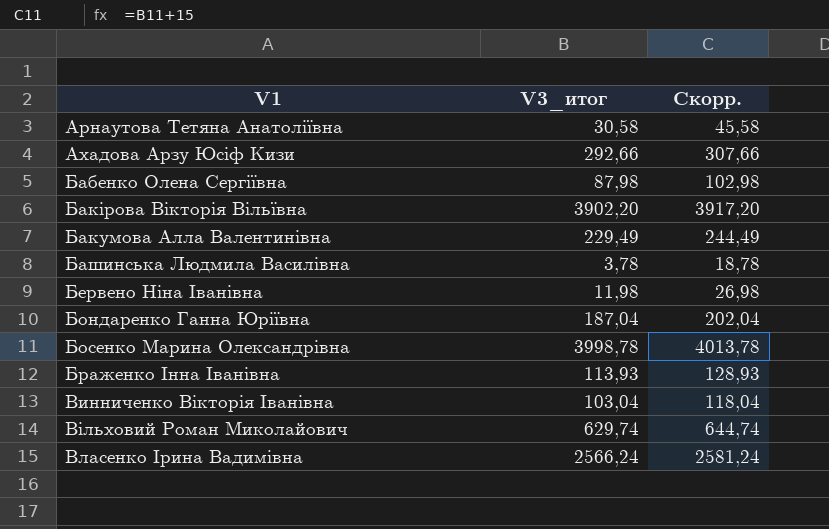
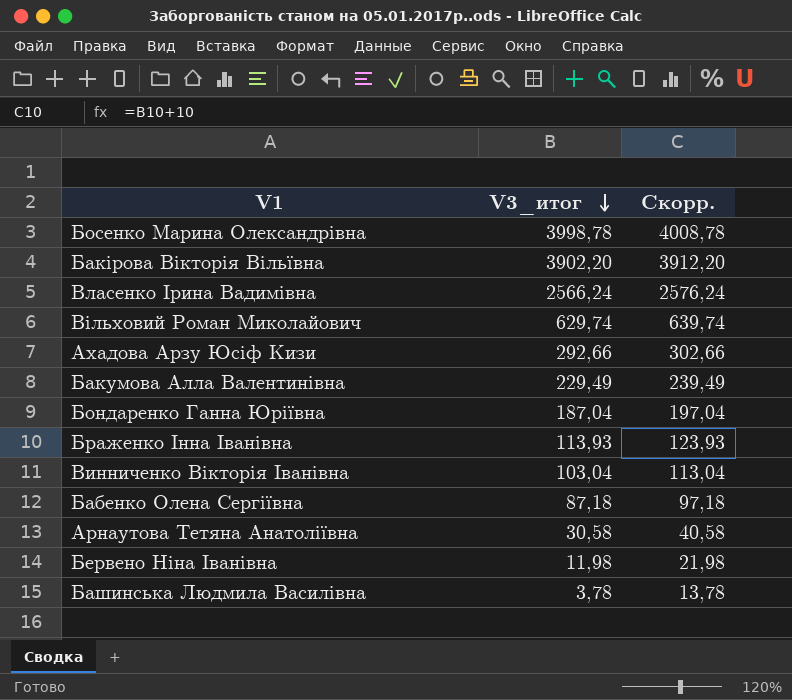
row order: none -> V3_итог descending
column Скорр. | formula: [V3_итог] + 15 -> [V3_итог] + 10
Бабенко Олена Сергіївна | V3_итог: 87,98 -> 87,18

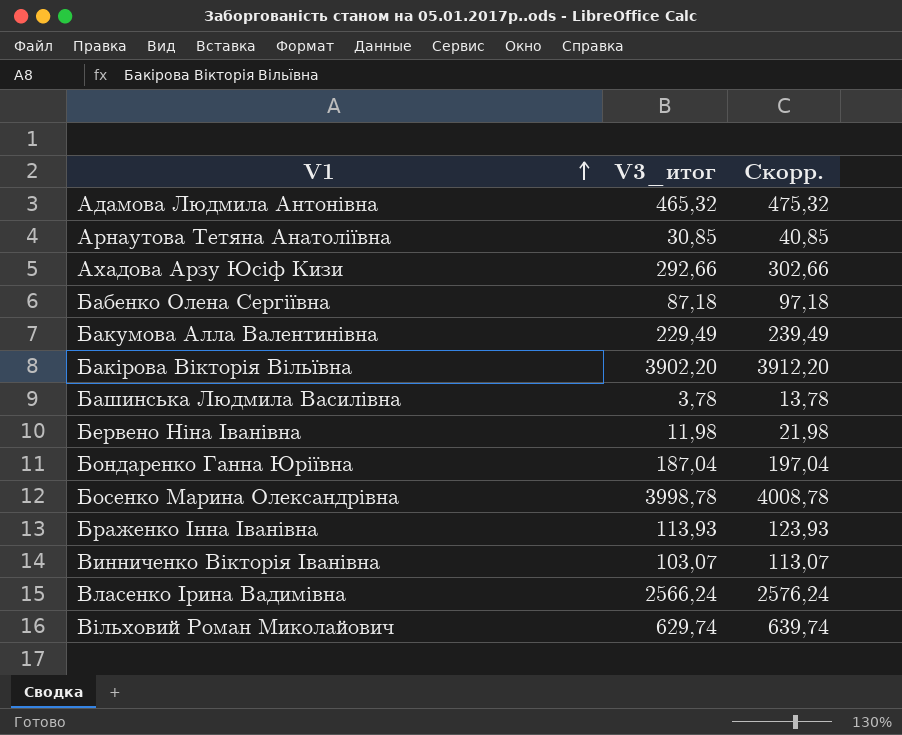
row order: V3_итог descending -> V1 ascending
row Адамова Людмила Антонівна: none -> 465,32 | 475,32
Арнаутова Тетяна Анатоліївна | V3_итог: 30,58 -> 30,85
Арнаутова Тетяна Анатоліївна | Скорр.: 40,58 -> 40,85
Винниченко Вікторія Іванівна | V3_итог: 103,04 -> 103,07
Винниченко Вікторія Іванівна | Скорр.: 113,04 -> 113,07

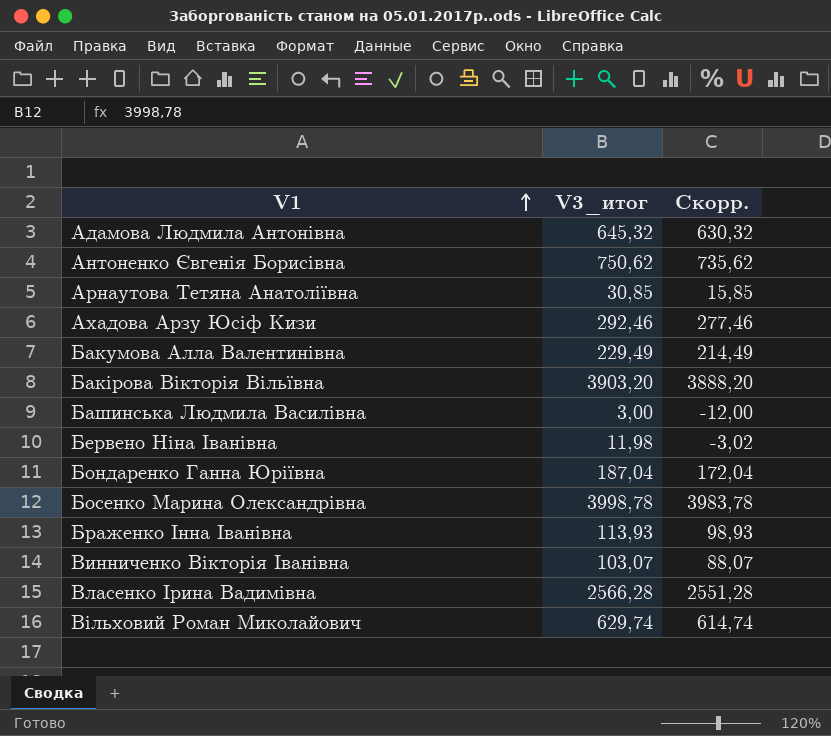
column Скорр. | formula: [V3_итог] + 10 -> [V3_итог] - 15
row Бабенко Олена Сергіївна: 87,18 | 97,18 -> none
Адамова Людмила Антонівна | V3_итог: 465,32 -> 645,32
row Антоненко Євгенія Борисівна: none -> 750,62 | 735,62
Ахадова Арзу Юсіф Кизи | V3_итог: 292,66 -> 292,46
Бакірова Вікторія Вільївна | V3_итог: 3902,20 -> 3903,20
Башинська Людмила Василівна | V3_итог: 3,78 -> 3,00
Власенко Ірина Вадимівна | V3_итог: 2566,24 -> 2566,28

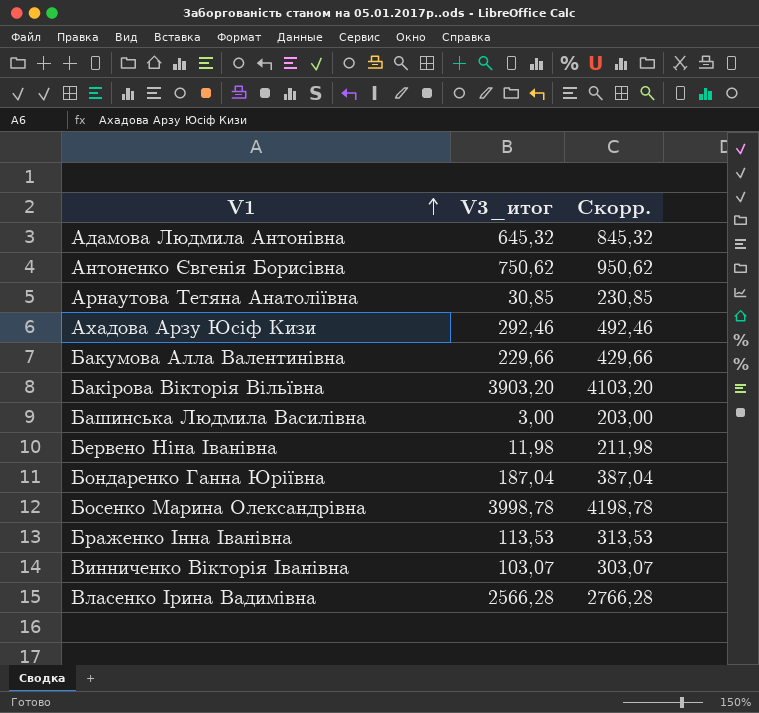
column Скорр. | formula: [V3_итог] - 15 -> [V3_итог] + 200
row Вільховий Роман Миколайович: 629,74 | 614,74 -> none
Бакумова Алла Валентинівна | V3_итог: 229,49 -> 229,66
Браженко Інна Іванівна | V3_итог: 113,93 -> 113,53

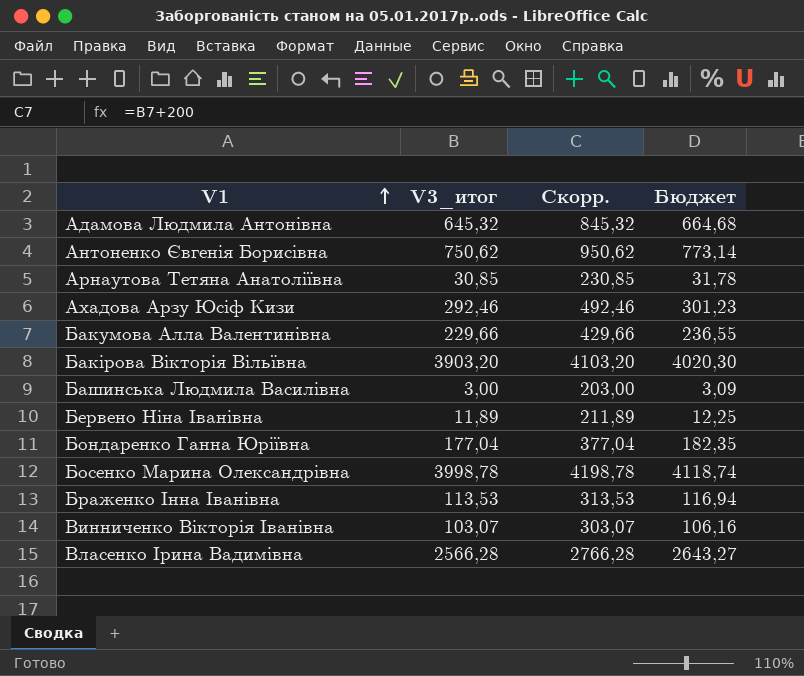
column Бюджет | formula: none -> [V3_итог] * 1,03
Бервено Ніна Іванівна | V3_итог: 11,98 -> 11,89
Бервено Ніна Іванівна | Скорр.: 211,98 -> 211,89
Бондаренко Ганна Юріївна | V3_итог: 187,04 -> 177,04
Бондаренко Ганна Юріївна | Скорр.: 387,04 -> 377,04

